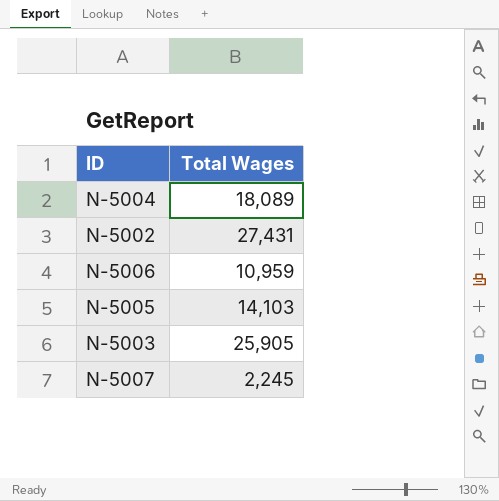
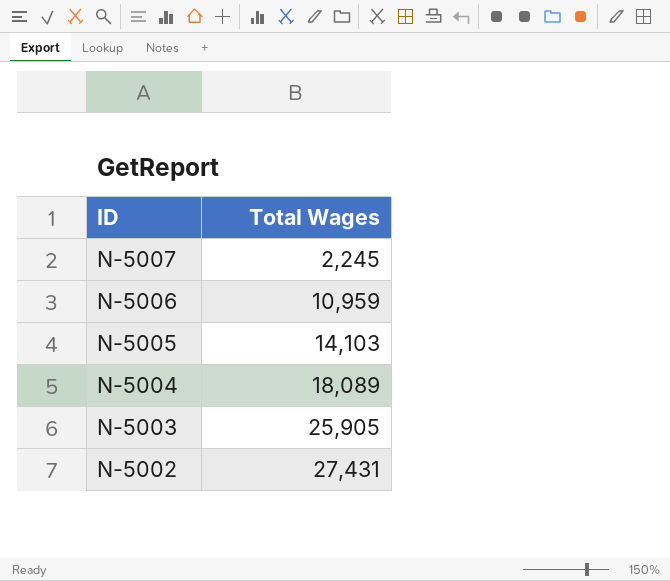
row order: none -> ID descending

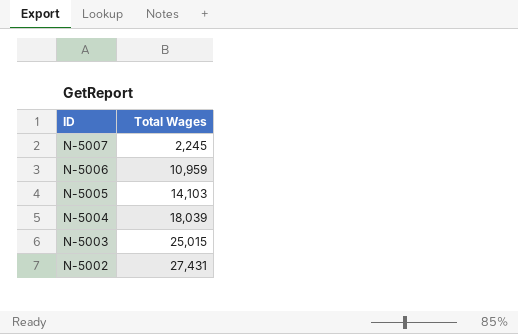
N-5004 | Total Wages: 18,089 -> 18,039
N-5003 | Total Wages: 25,905 -> 25,015

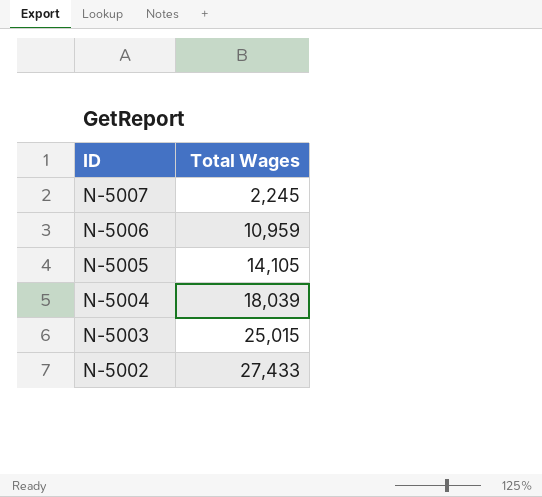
N-5005 | Total Wages: 14,103 -> 14,105
N-5002 | Total Wages: 27,431 -> 27,433

